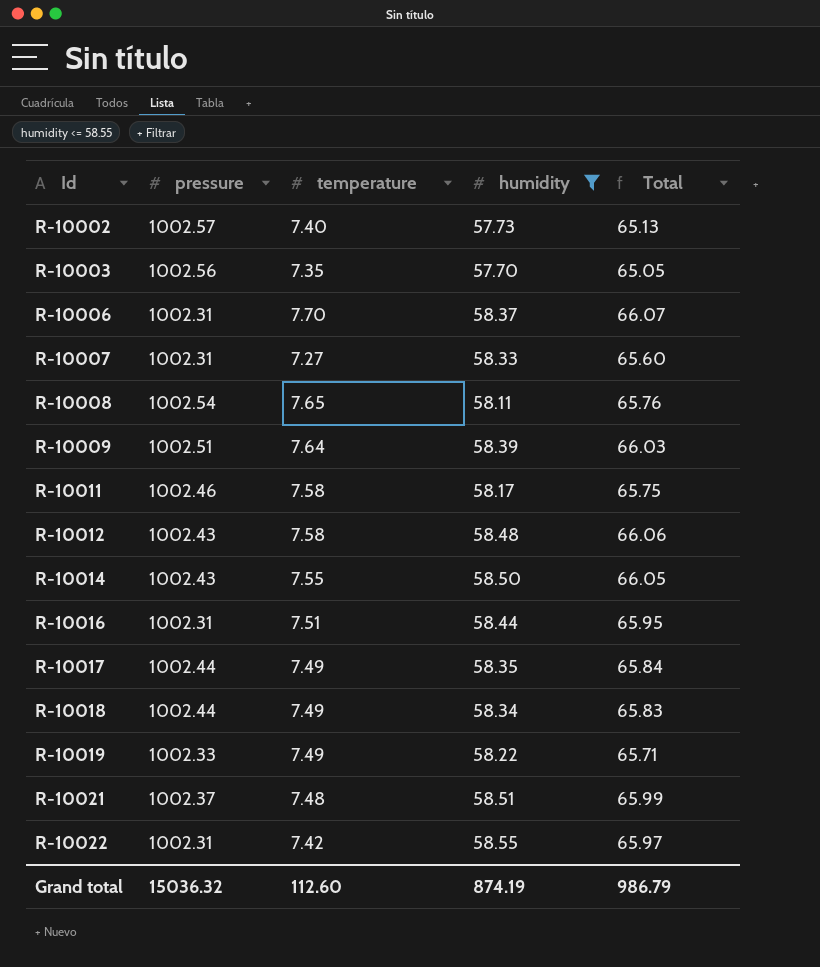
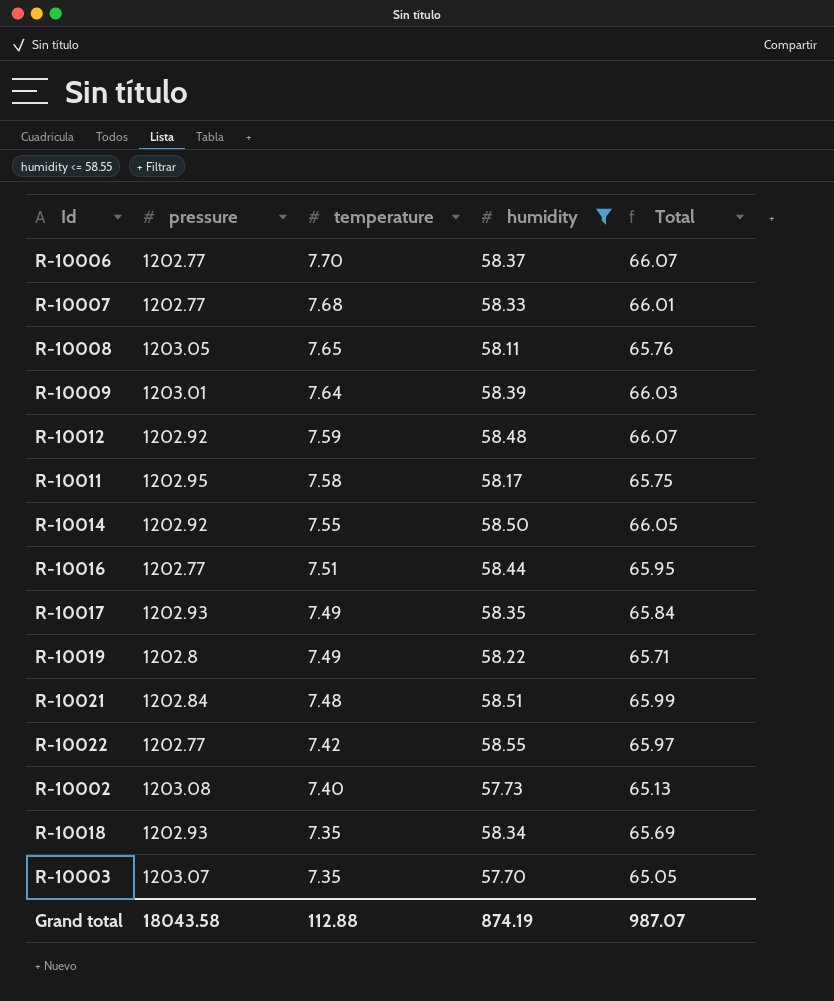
row order: Id ascending -> temperature descending
R-10006 | pressure: 1002.31 -> 1202.77
R-10007 | pressure: 1002.31 -> 1202.77
R-10007 | temperature: 7.27 -> 7.68
R-10007 | Total: 65.60 -> 66.01
R-10008 | pressure: 1002.54 -> 1203.05
R-10009 | pressure: 1002.51 -> 1203.01
R-10012 | pressure: 1002.43 -> 1202.92
R-10012 | temperature: 7.58 -> 7.59
R-10012 | Total: 66.06 -> 66.07
R-10011 | pressure: 1002.46 -> 1202.95
R-10014 | pressure: 1002.43 -> 1202.92
R-10016 | pressure: 1002.31 -> 1202.77
R-10017 | pressure: 1002.44 -> 1202.93
R-10019 | pressure: 1002.33 -> 1202.8
R-10021 | pressure: 1002.37 -> 1202.84
R-10022 | pressure: 1002.31 -> 1202.77
R-10002 | pressure: 1002.57 -> 1203.08
R-10018 | pressure: 1002.44 -> 1202.93
R-10018 | temperature: 7.49 -> 7.35
R-10018 | Total: 65.83 -> 65.69
R-10003 | pressure: 1002.56 -> 1203.07
Grand total | pressure: 15036.32 -> 18043.58
Grand total | temperature: 112.60 -> 112.88
Grand total | Total: 986.79 -> 987.07

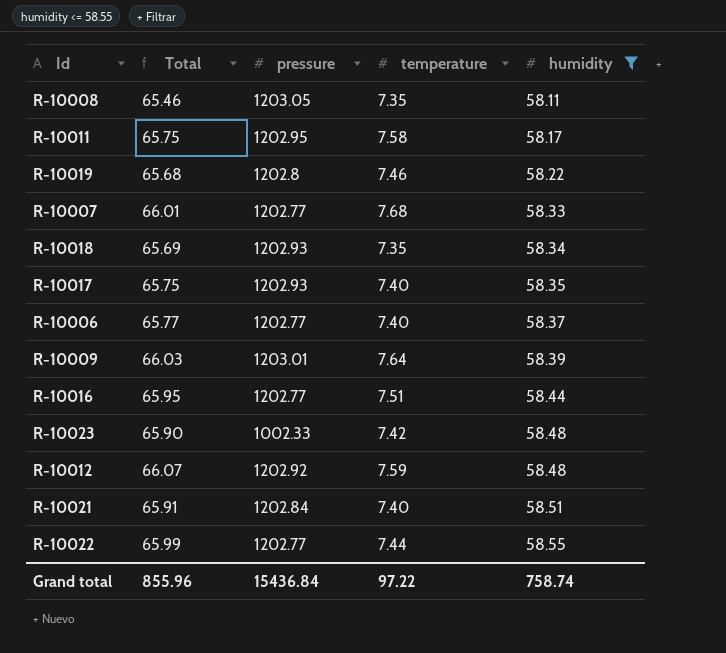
row order: temperature descending -> humidity ascending
column Total | position: 5 -> 2
row R-10014: 1202.92 | 7.55 | 58.50 | 66.05 -> none
row R-10002: 1203.08 | 7.40 | 57.73 | 65.13 -> none
row R-10003: 1203.07 | 7.35 | 57.70 | 65.05 -> none
R-10008 | Total: 65.76 -> 65.46
R-10008 | temperature: 7.65 -> 7.35
R-10019 | Total: 65.71 -> 65.68
R-10019 | temperature: 7.49 -> 7.46
R-10017 | Total: 65.84 -> 65.75
R-10017 | temperature: 7.49 -> 7.40
R-10006 | Total: 66.07 -> 65.77
R-10006 | temperature: 7.70 -> 7.40
row R-10023: none -> 65.90 | 1002.33 | 7.42 | 58.48
R-10021 | Total: 65.99 -> 65.91
R-10021 | temperature: 7.48 -> 7.40
R-10022 | Total: 65.97 -> 65.99
R-10022 | temperature: 7.42 -> 7.44
Grand total | Total: 987.07 -> 855.96
Grand total | pressure: 18043.58 -> 15436.84
Grand total | temperature: 112.88 -> 97.22
Grand total | humidity: 874.19 -> 758.74

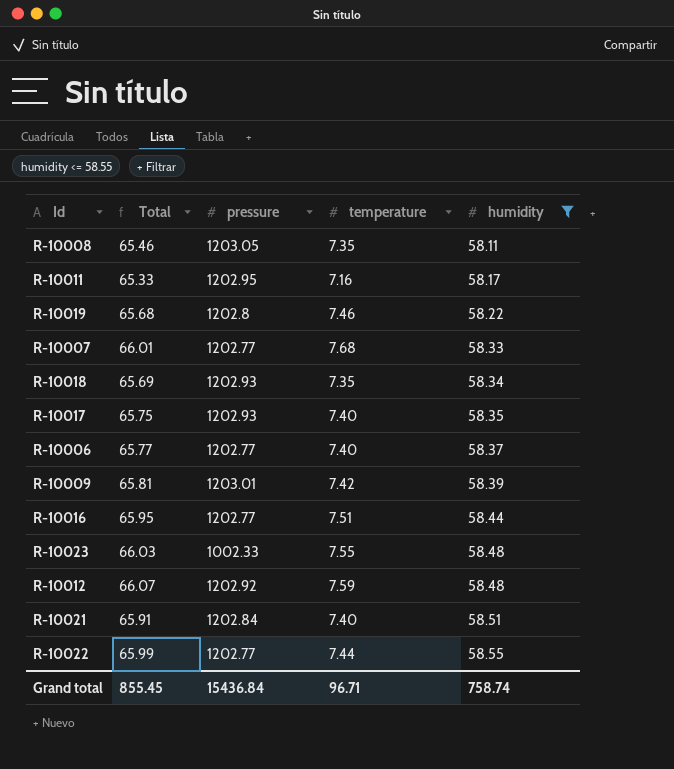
R-10011 | Total: 65.75 -> 65.33
R-10011 | temperature: 7.58 -> 7.16
R-10009 | Total: 66.03 -> 65.81
R-10009 | temperature: 7.64 -> 7.42
R-10023 | Total: 65.90 -> 66.03
R-10023 | temperature: 7.42 -> 7.55
Grand total | Total: 855.96 -> 855.45
Grand total | temperature: 97.22 -> 96.71

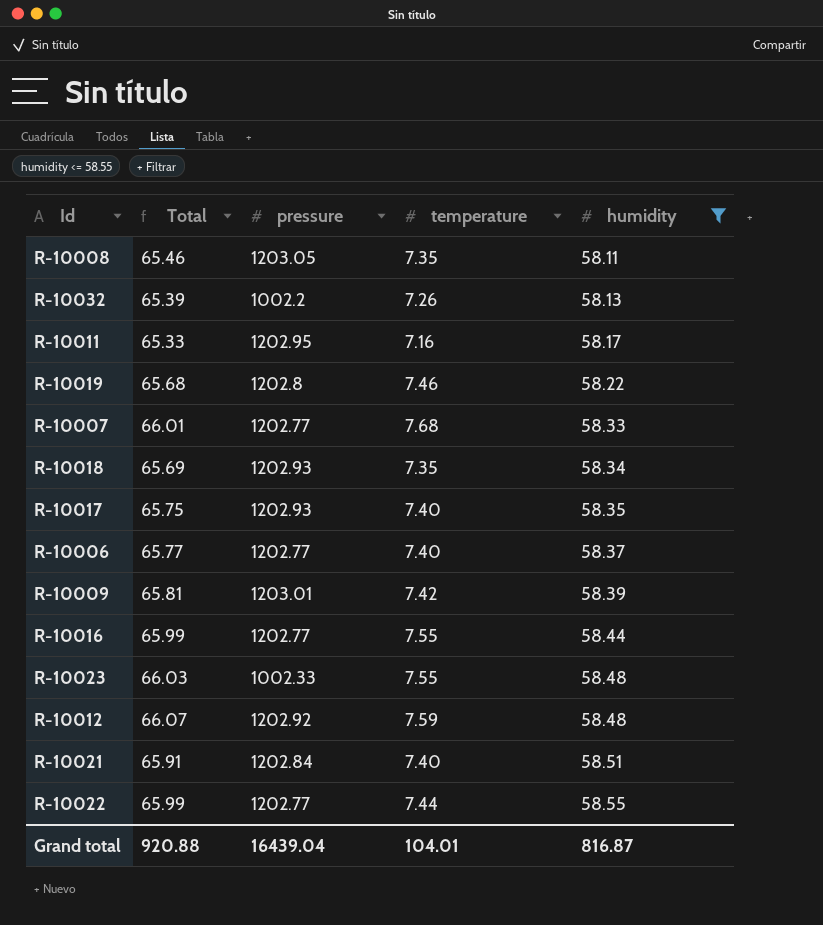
row R-10032: none -> 65.39 | 1002.2 | 7.26 | 58.13
R-10016 | Total: 65.95 -> 65.99
R-10016 | temperature: 7.51 -> 7.55
Grand total | Total: 855.45 -> 920.88
Grand total | pressure: 15436.84 -> 16439.04
Grand total | temperature: 96.71 -> 104.01
Grand total | humidity: 758.74 -> 816.87

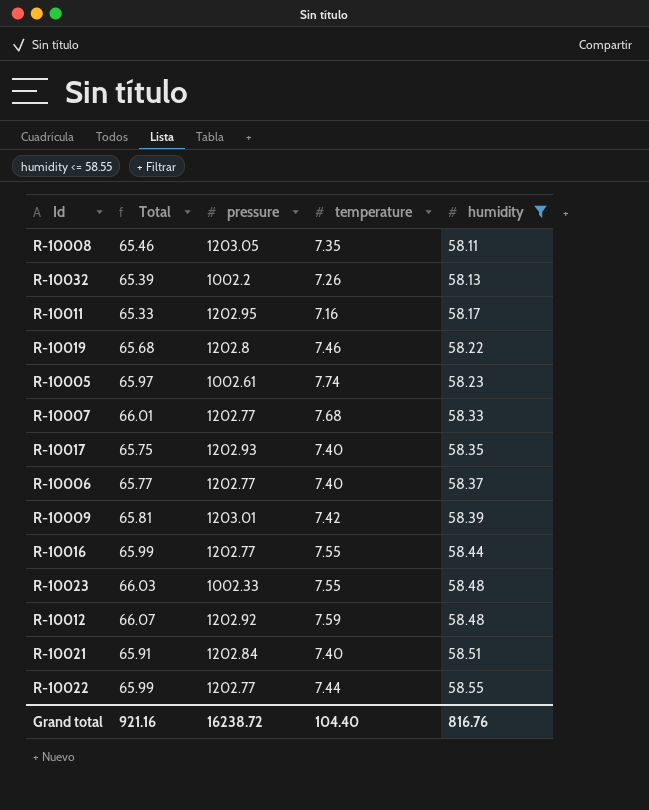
row R-10018: 65.69 | 1202.93 | 7.35 | 58.34 -> none
row R-10005: none -> 65.97 | 1002.61 | 7.74 | 58.23
Grand total | Total: 920.88 -> 921.16
Grand total | pressure: 16439.04 -> 16238.72
Grand total | temperature: 104.01 -> 104.40
Grand total | humidity: 816.87 -> 816.76

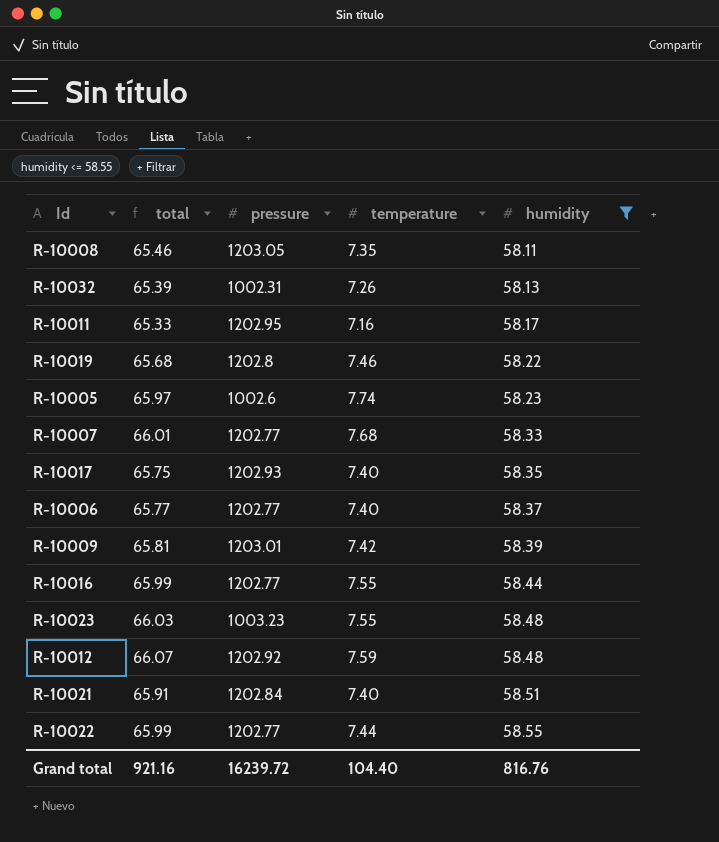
column name: Total -> total
R-10032 | pressure: 1002.2 -> 1002.31
R-10005 | pressure: 1002.61 -> 1002.6
R-10023 | pressure: 1002.33 -> 1003.23
Grand total | pressure: 16238.72 -> 16239.72

